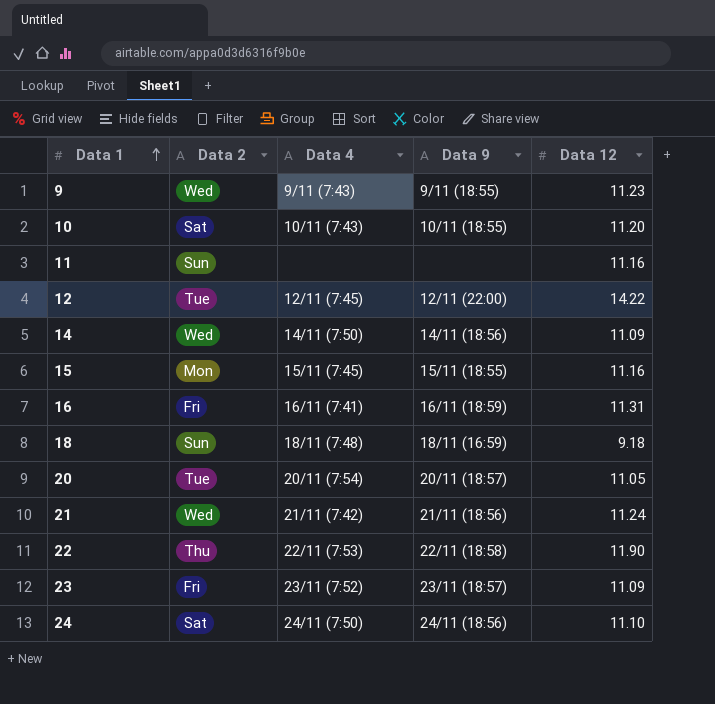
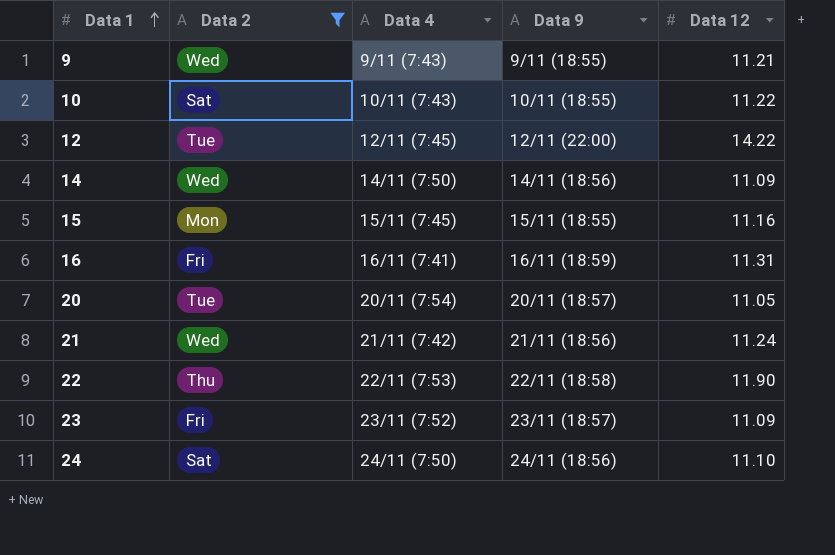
filter: none -> Data 2 != Sun
9 | Data 12: 11.23 -> 11.21
10 | Data 12: 11.20 -> 11.22

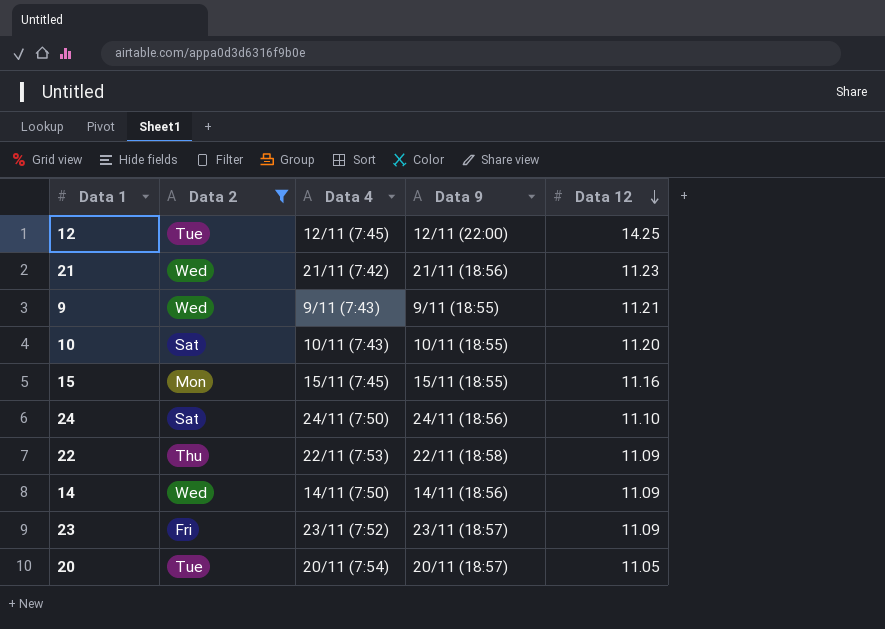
row order: Data 1 ascending -> Data 12 descending
row 16: Fri | 16/11 (7:41) | 16/11 (18:59) | 11.31 -> none
12 | Data 12: 14.22 -> 14.25
21 | Data 12: 11.24 -> 11.23
10 | Data 12: 11.22 -> 11.20
22 | Data 12: 11.90 -> 11.09

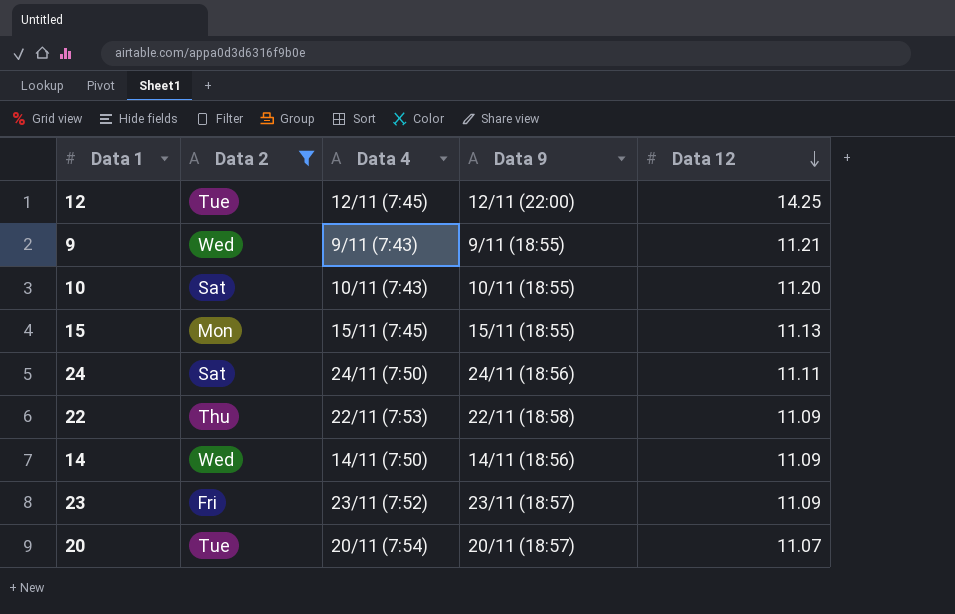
row 21: Wed | 21/11 (7:42) | 21/11 (18:56) | 11.23 -> none
15 | Data 12: 11.16 -> 11.13
24 | Data 12: 11.10 -> 11.11
20 | Data 12: 11.05 -> 11.07

